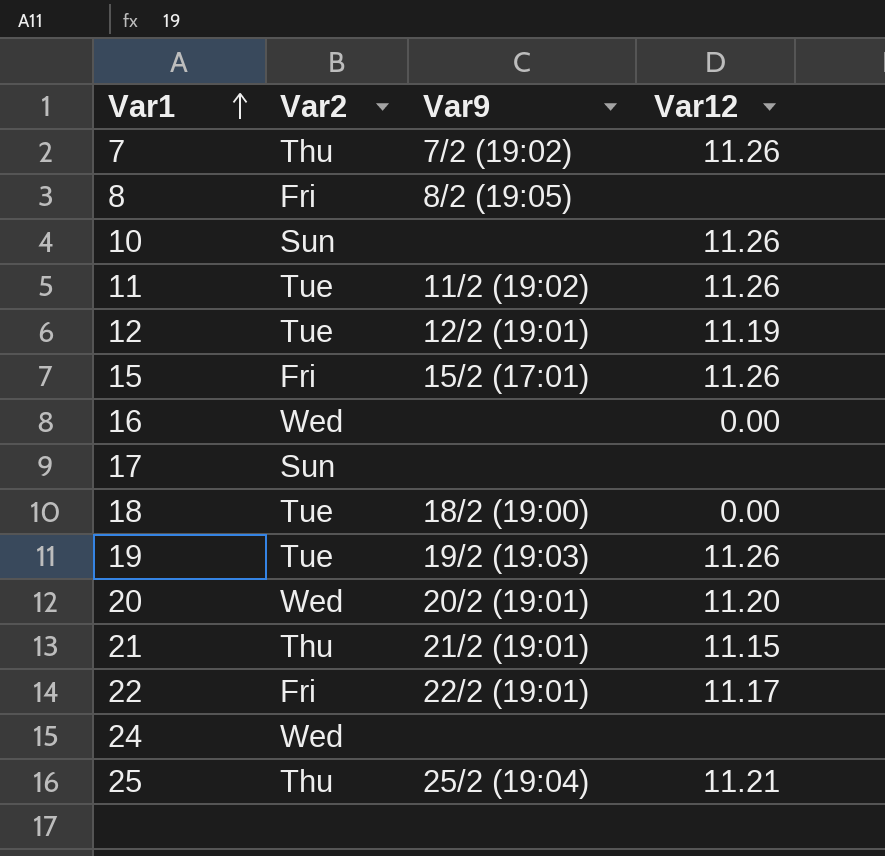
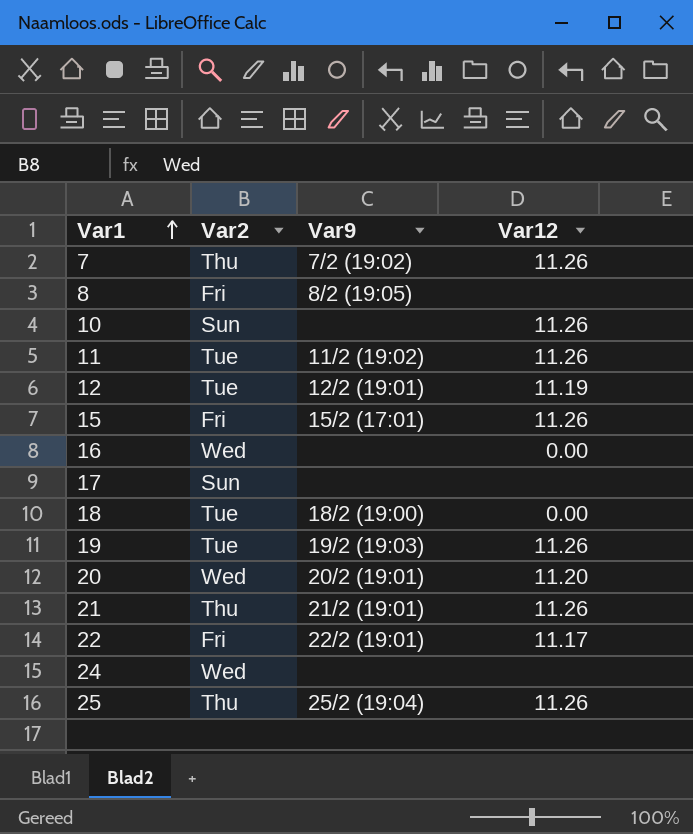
21 | Var12: 11.15 -> 11.26
25 | Var12: 11.21 -> 11.26

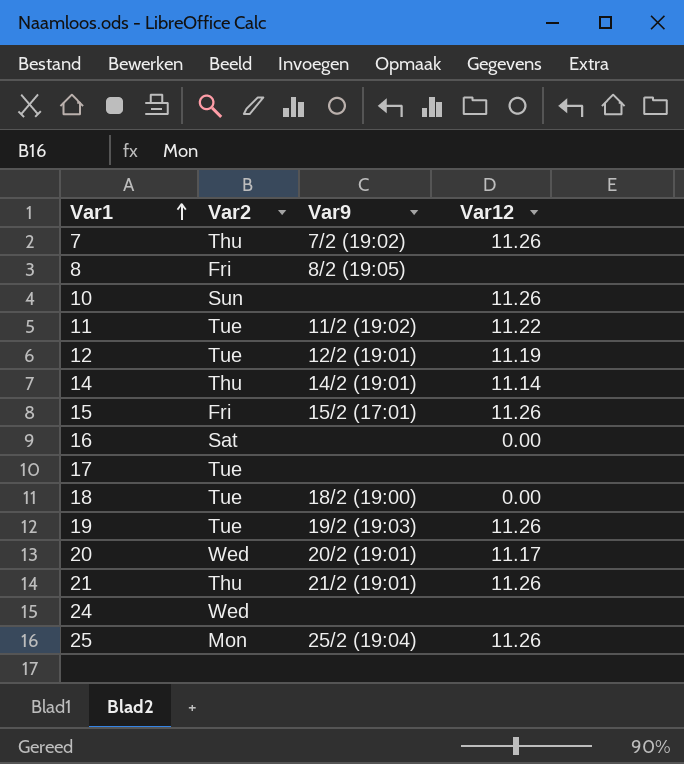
row 22: Fri | 22/2 (19:01) | 11.17 -> none
11 | Var12: 11.26 -> 11.22
row 14: none -> Thu | 14/2 (19:01) | 11.14
16 | Var2: Wed -> Sat
17 | Var2: Sun -> Tue
20 | Var12: 11.20 -> 11.17
25 | Var2: Thu -> Mon

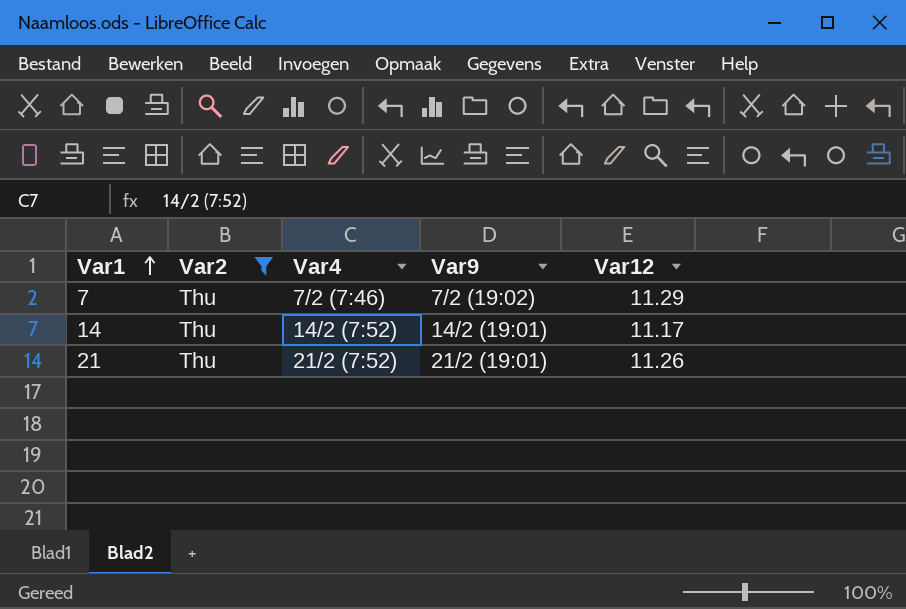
filter: none -> Var2 = Thu
column Var4 | position: none -> 3
7 | Var12: 11.26 -> 11.29
14 | Var12: 11.14 -> 11.17

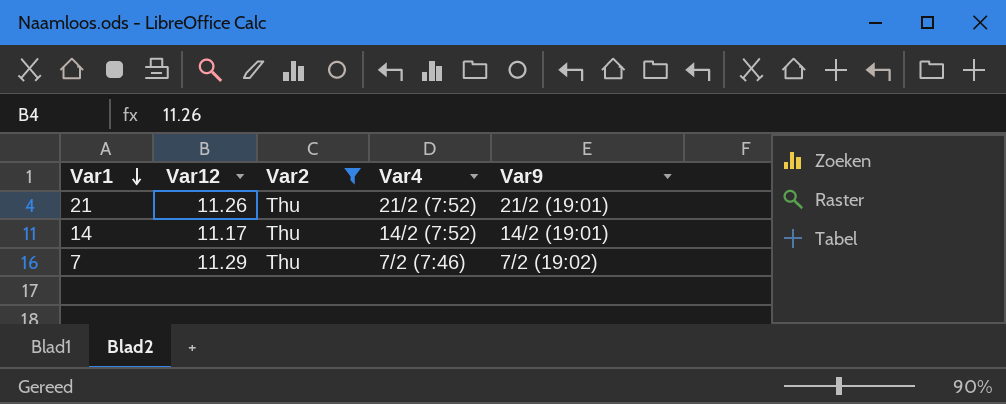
row order: Var1 ascending -> Var1 descending
column Var12 | position: 5 -> 2

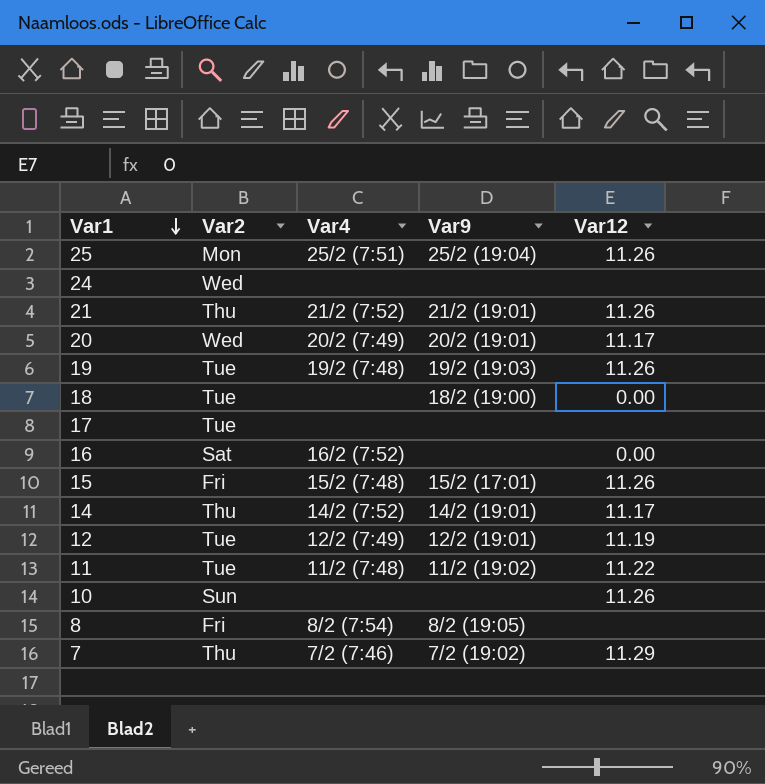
filter: Var2 = Thu -> none
column Var12 | position: 2 -> 5

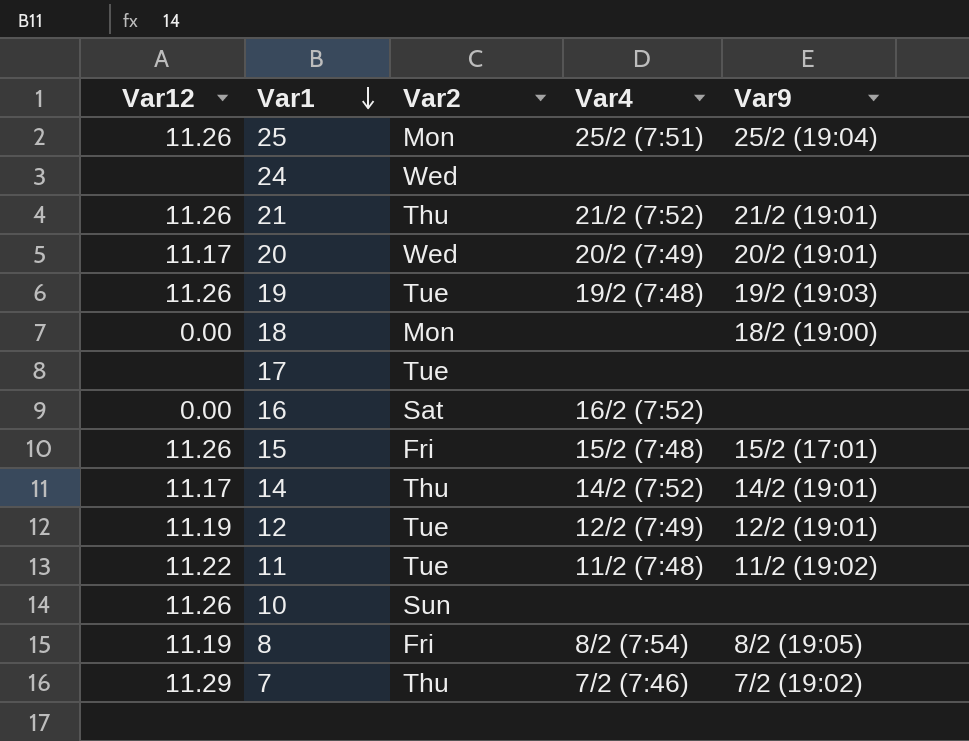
column Var12 | position: 5 -> 1
18 | Var2: Tue -> Mon
8 | Var12: none -> 11.19

